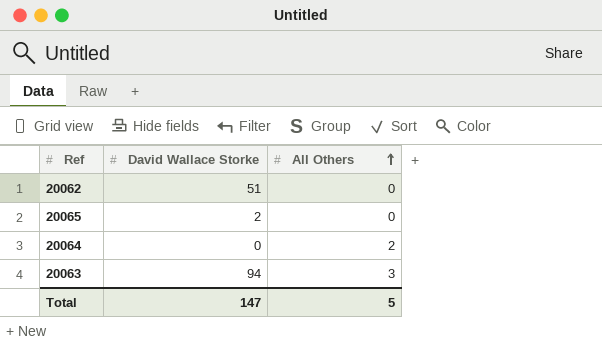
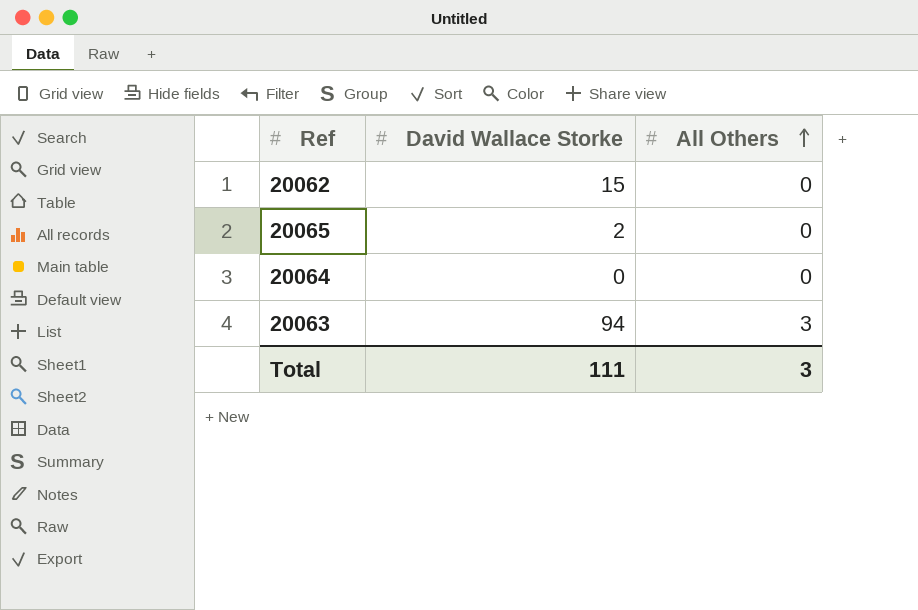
20062 | David Wallace Storke: 51 -> 15
20064 | All Others: 2 -> 0
Total | David Wallace Storke: 147 -> 111
Total | All Others: 5 -> 3

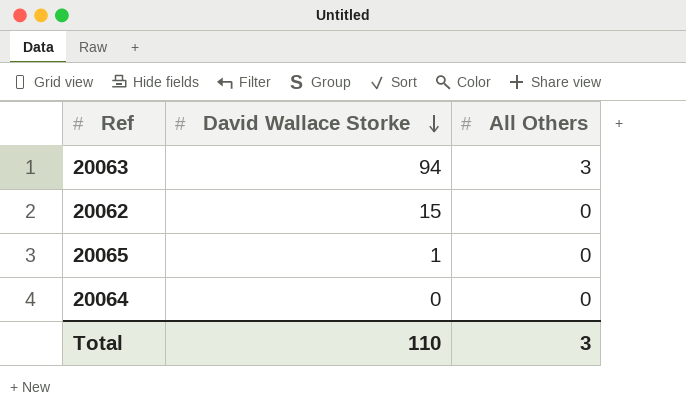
row order: All Others ascending -> David Wallace Storke descending
20065 | David Wallace Storke: 2 -> 1
Total | David Wallace Storke: 111 -> 110

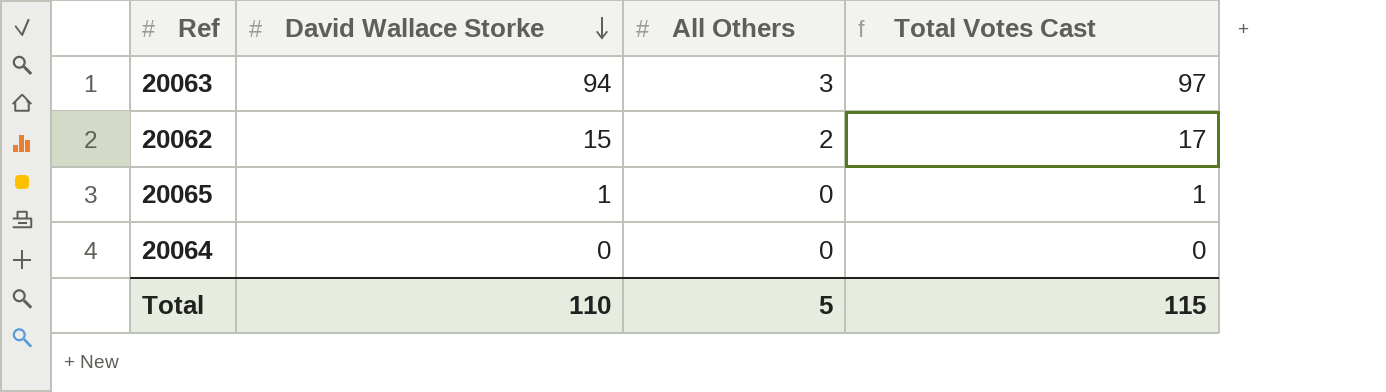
column Total Votes Cast | formula: none -> [David Wallace Storke] + [All Others]
20062 | All Others: 0 -> 2
Total | All Others: 3 -> 5

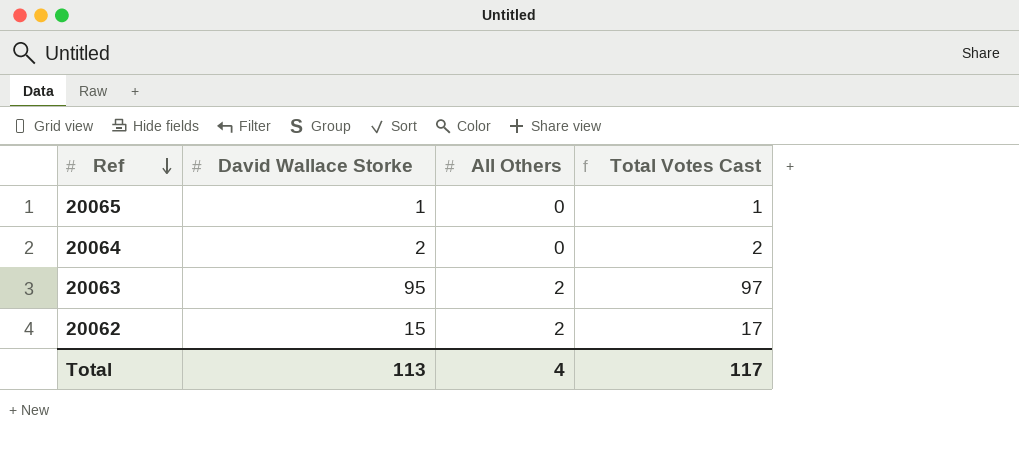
row order: David Wallace Storke descending -> Ref descending
20064 | David Wallace Storke: 0 -> 2
20064 | Total Votes Cast: 0 -> 2
20063 | David Wallace Storke: 94 -> 95
20063 | All Others: 3 -> 2
Total | David Wallace Storke: 110 -> 113
Total | All Others: 5 -> 4
Total | Total Votes Cast: 115 -> 117

